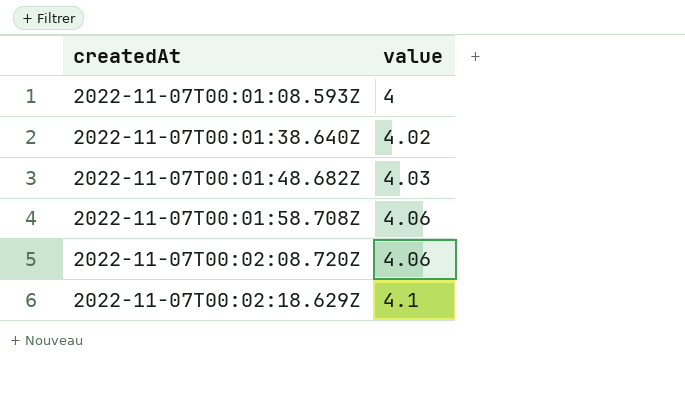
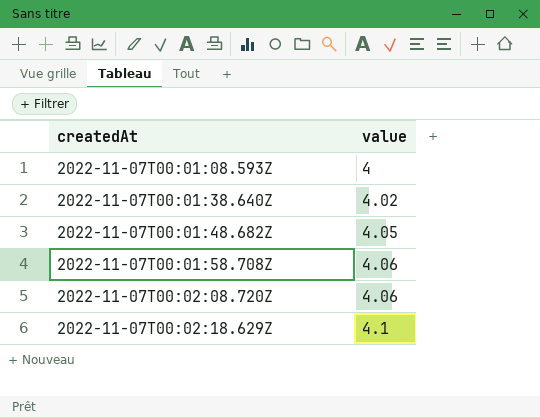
2022-11-07T00:01:48.682Z | value: 4.03 -> 4.05

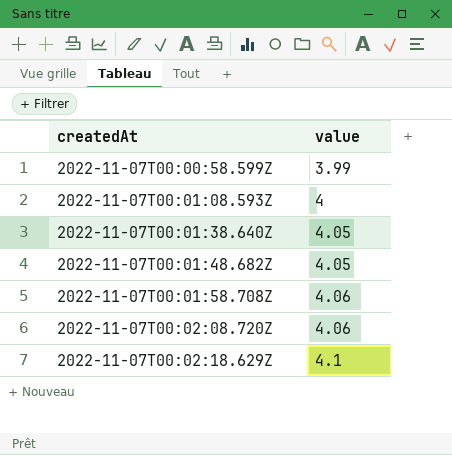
row 2022-11-07T00:00:58.599Z: none -> 3.99
2022-11-07T00:01:38.640Z | value: 4.02 -> 4.05

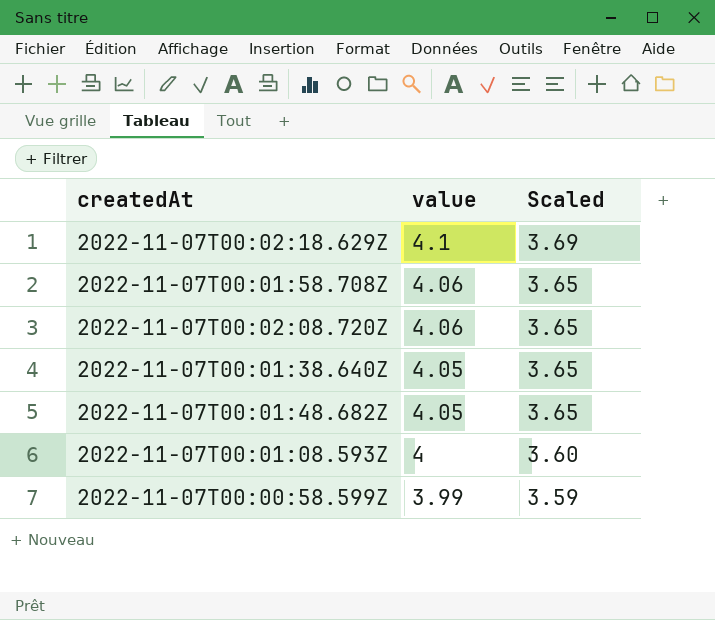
row order: createdAt ascending -> value descending
column Scaled | formula: none -> [value] * 0.9

